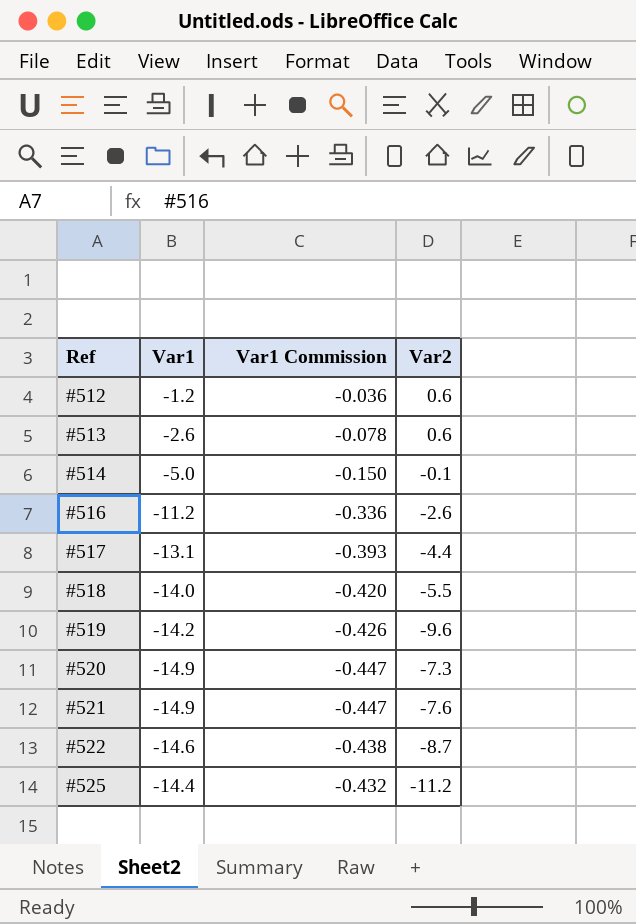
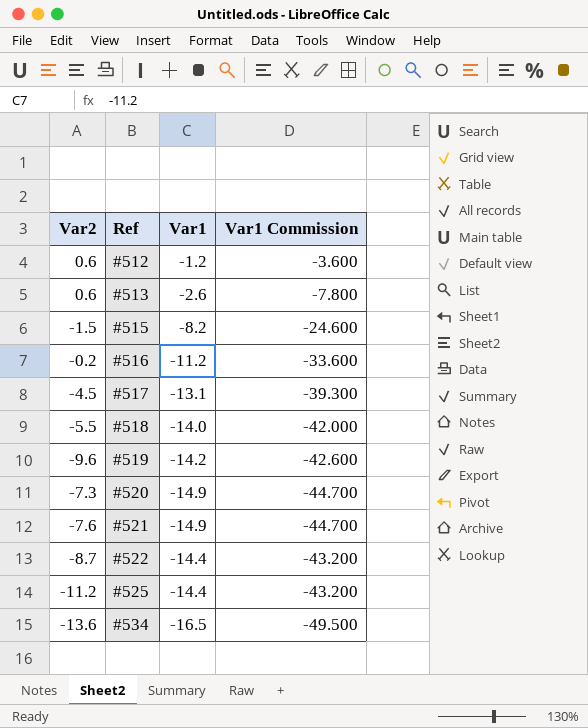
column Var2 | position: 4 -> 1
column Var1 Commission | formula: [Var1] * 0.03 -> [Var1] * 3
row #514: -5.0 | -0.150 | -0.1 -> none
row #515: none -> -1.5 | -8.2 | -24.600
#516 | Var2: -2.6 -> -0.2
#517 | Var2: -4.4 -> -4.5
#522 | Var1: -14.6 -> -14.4
row #534: none -> -13.6 | -16.5 | -49.500

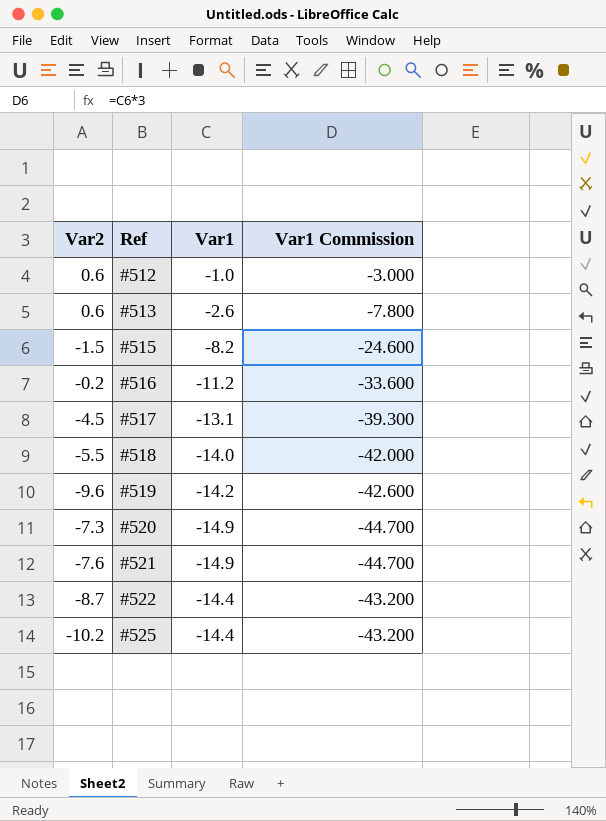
row #534: -13.6 | -16.5 | -49.500 -> none
#512 | Var1: -1.2 -> -1.0
#512 | Var1 Commission: -3.600 -> -3.000
#525 | Var2: -11.2 -> -10.2

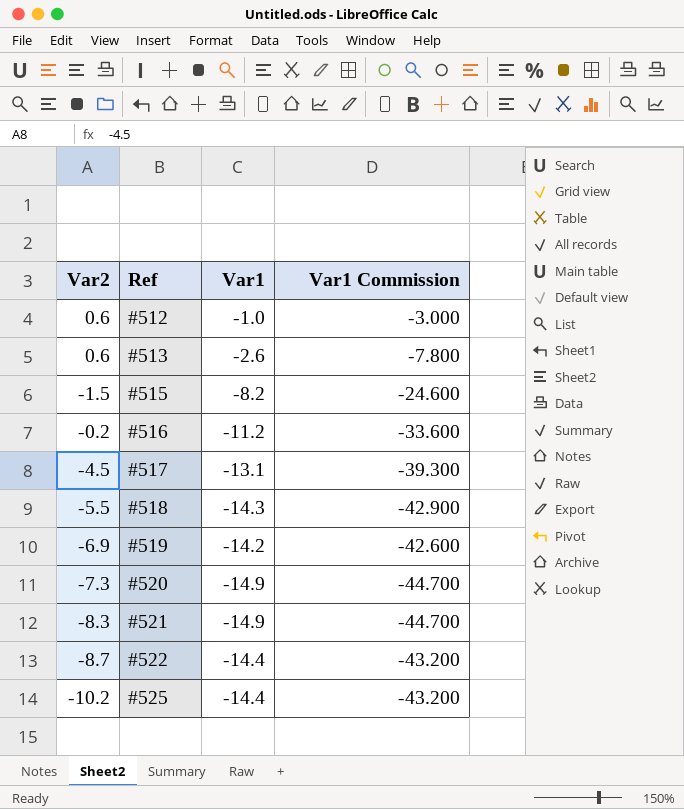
#518 | Var1: -14.0 -> -14.3
#518 | Var1 Commission: -42.000 -> -42.900
#519 | Var2: -9.6 -> -6.9
#521 | Var2: -7.6 -> -8.3

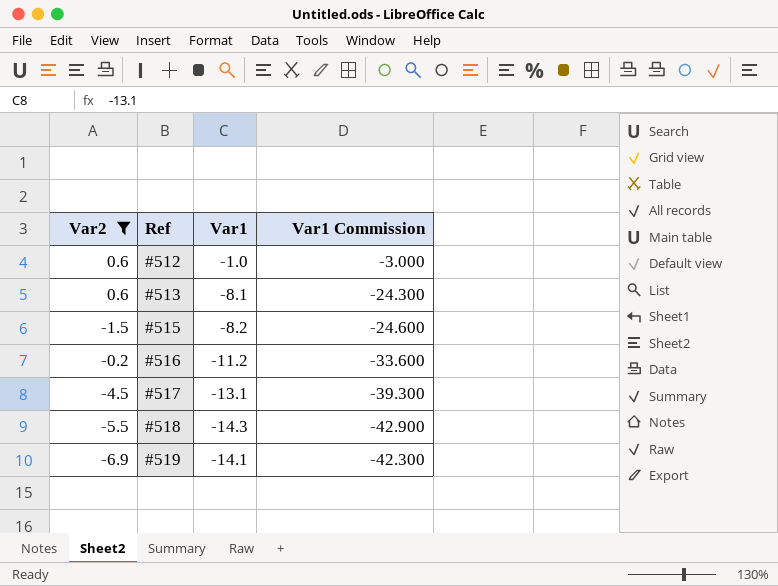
filter: none -> Var2 >= -6.9
#513 | Var1: -2.6 -> -8.1
#513 | Var1 Commission: -7.800 -> -24.300
#519 | Var1: -14.2 -> -14.1
#519 | Var1 Commission: -42.600 -> -42.300

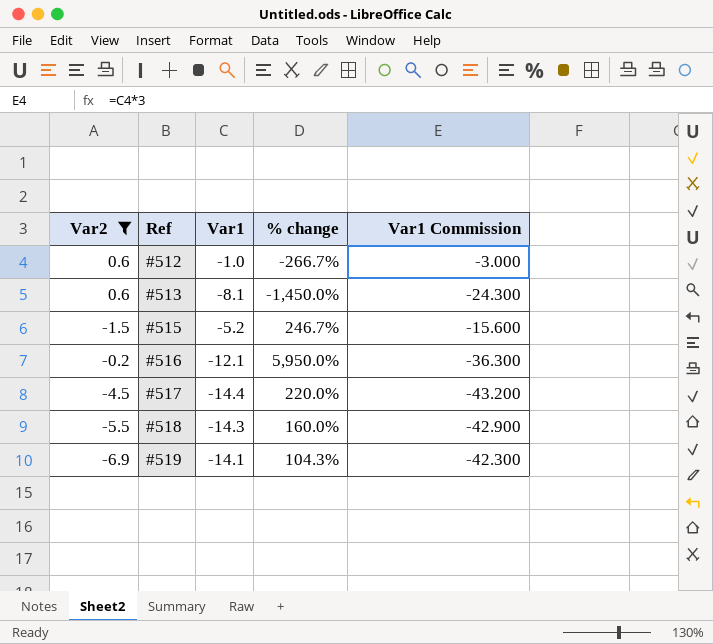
column % change | formula: none -> ([Var1] - [Var2]) / [Var2]
#515 | Var1: -8.2 -> -5.2
#515 | Var1 Commission: -24.600 -> -15.600
#516 | Var1: -11.2 -> -12.1
#516 | Var1 Commission: -33.600 -> -36.300
#517 | Var1: -13.1 -> -14.4
#517 | Var1 Commission: -39.300 -> -43.200

